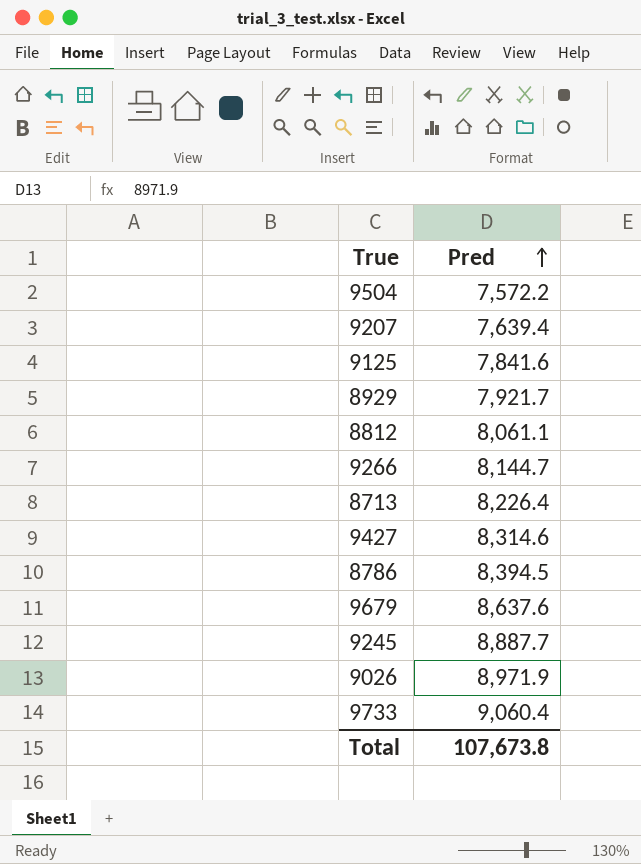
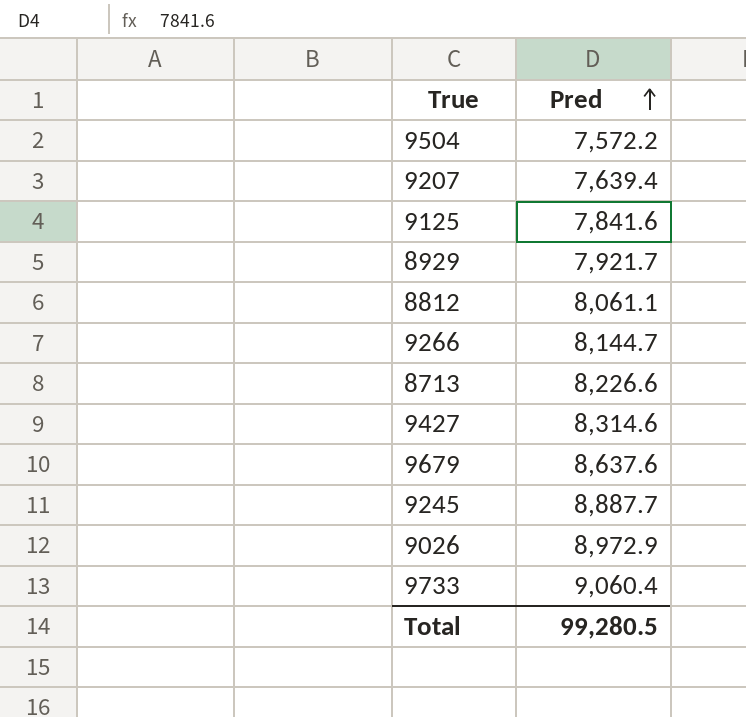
row 8786: 8,394.5 -> none
8713 | Pred: 8,226.4 -> 8,226.6
9026 | Pred: 8,971.9 -> 8,972.9
Total | Pred: 107,673.8 -> 99,280.5

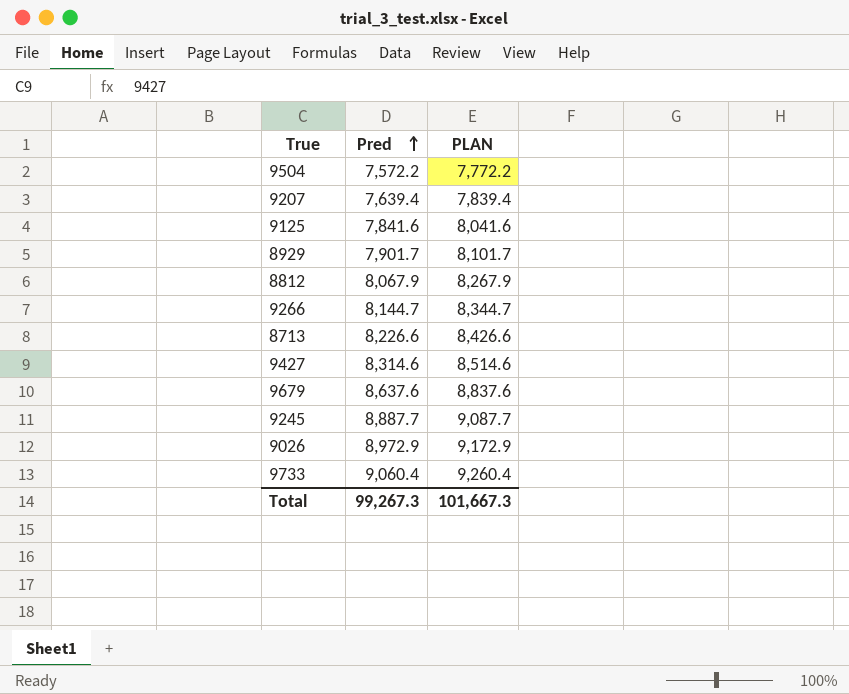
column PLAN | formula: none -> [Pred] + 200
8929 | Pred: 7,921.7 -> 7,901.7
8812 | Pred: 8,061.1 -> 8,067.9
Total | Pred: 99,280.5 -> 99,267.3

